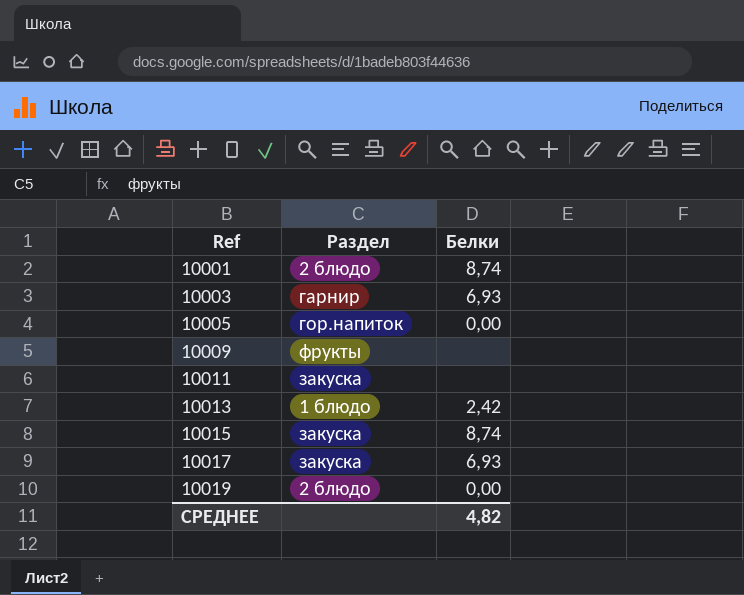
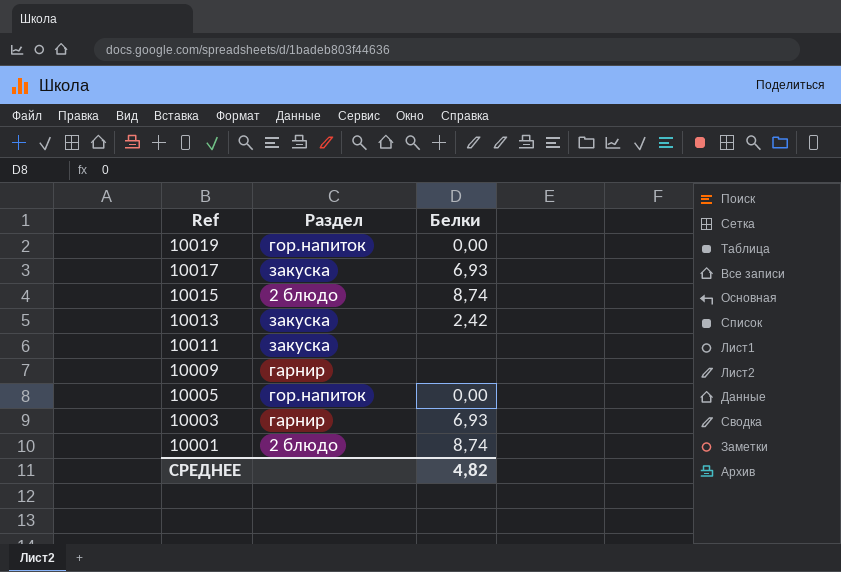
row order: Ref ascending -> Ref descending
10019 | Раздел: 2 блюдо -> гор.напиток
10015 | Раздел: закуска -> 2 блюдо
10013 | Раздел: 1 блюдо -> закуска
10009 | Раздел: фрукты -> гарнир

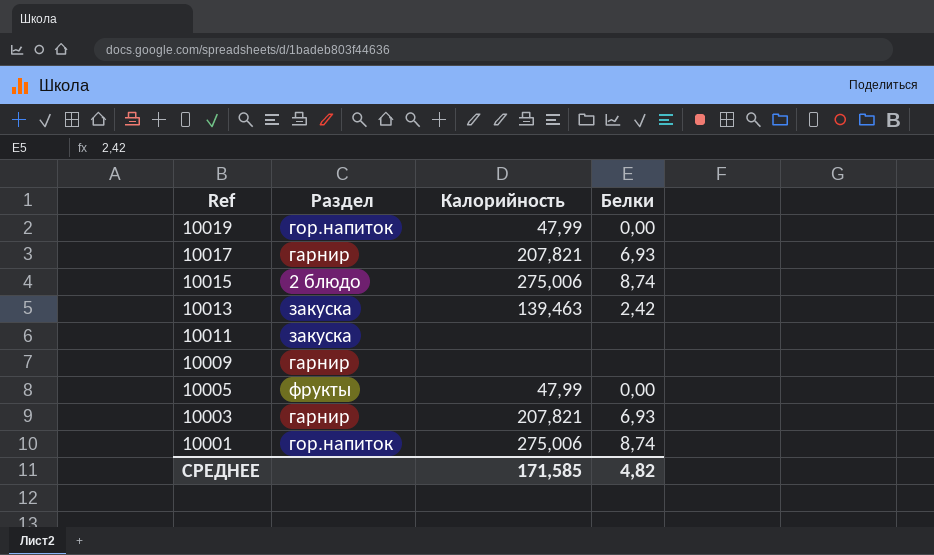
column Калорийность | position: none -> 3
10017 | Раздел: закуска -> гарнир
10005 | Раздел: гор.напиток -> фрукты
10001 | Раздел: 2 блюдо -> гор.напиток

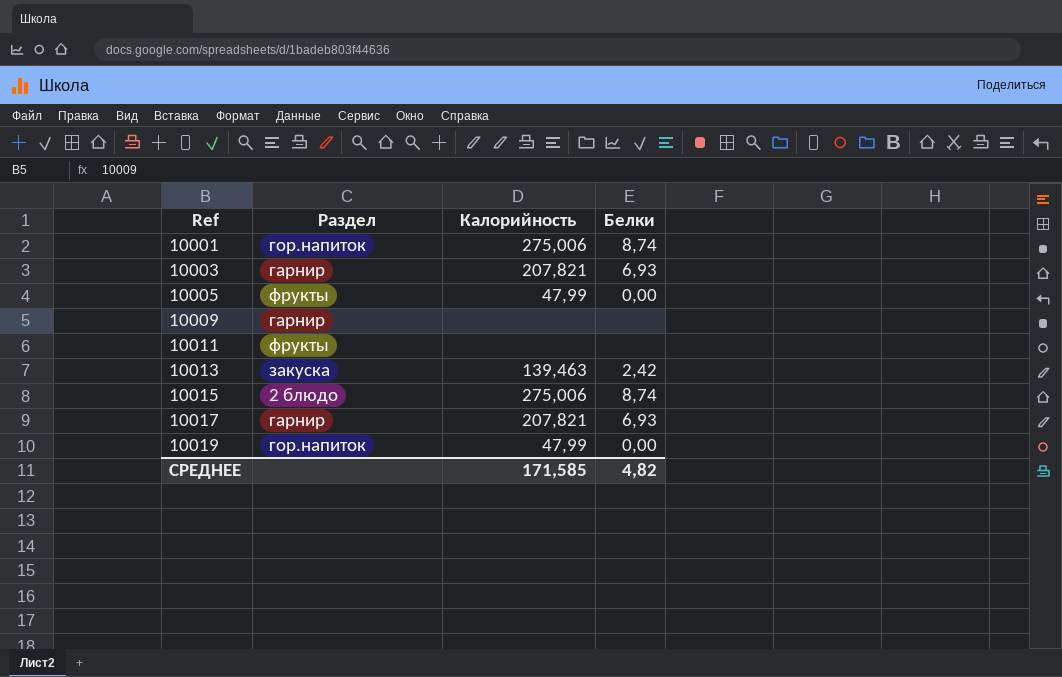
row order: Ref descending -> Ref ascending
10011 | Раздел: закуска -> фрукты

